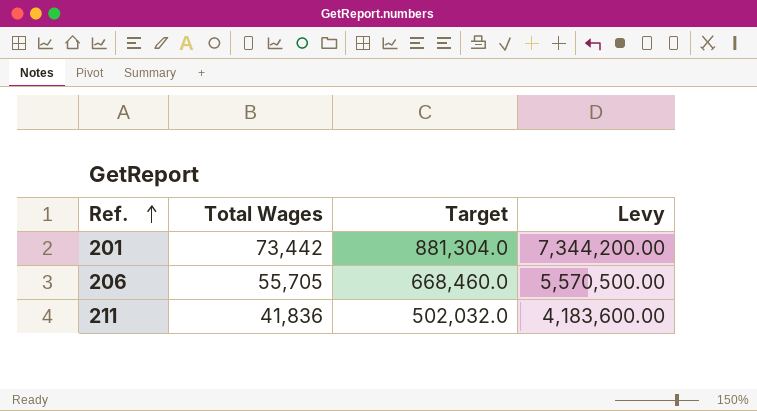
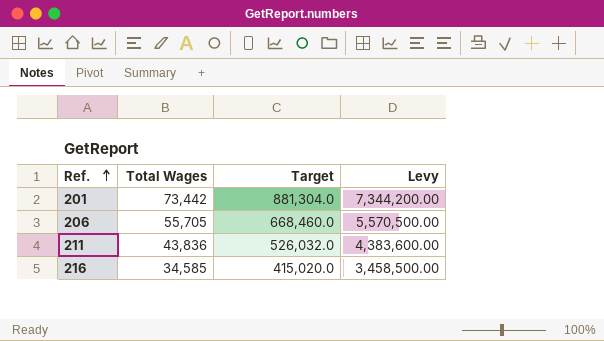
211 | Total Wages: 41,836 -> 43,836
211 | Target: 502,032.0 -> 526,032.0
211 | Levy: 4,183,600.00 -> 4,383,600.00
row 216: none -> 34,585 | 415,020.0 | 3,458,500.00

